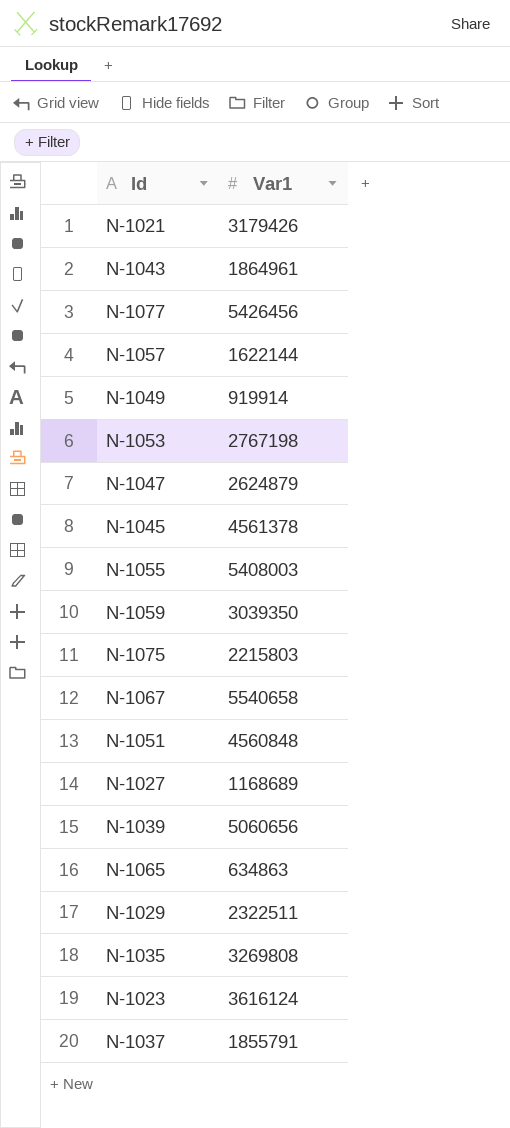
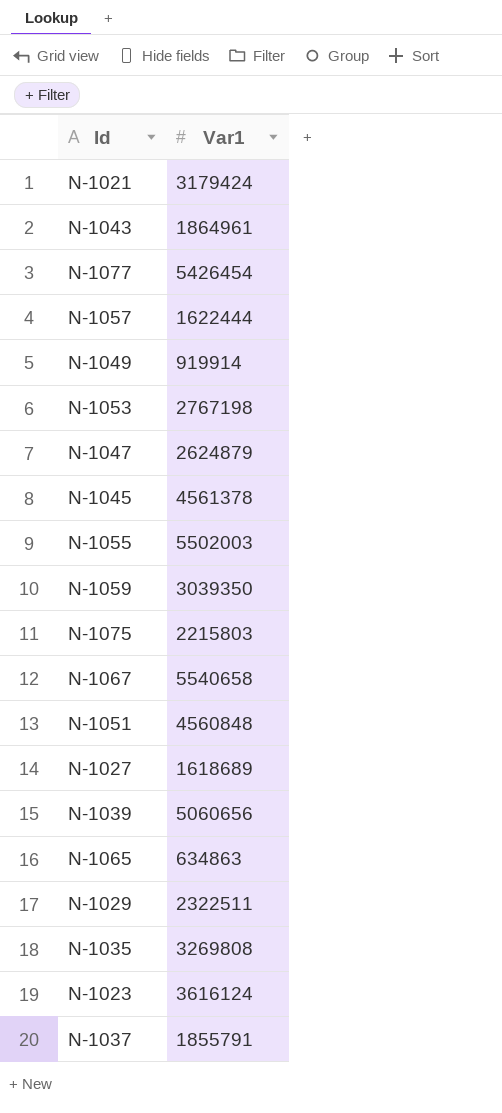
N-1021 | Var1: 3179426 -> 3179424
N-1077 | Var1: 5426456 -> 5426454
N-1057 | Var1: 1622144 -> 1622444
N-1055 | Var1: 5408003 -> 5502003
N-1027 | Var1: 1168689 -> 1618689

